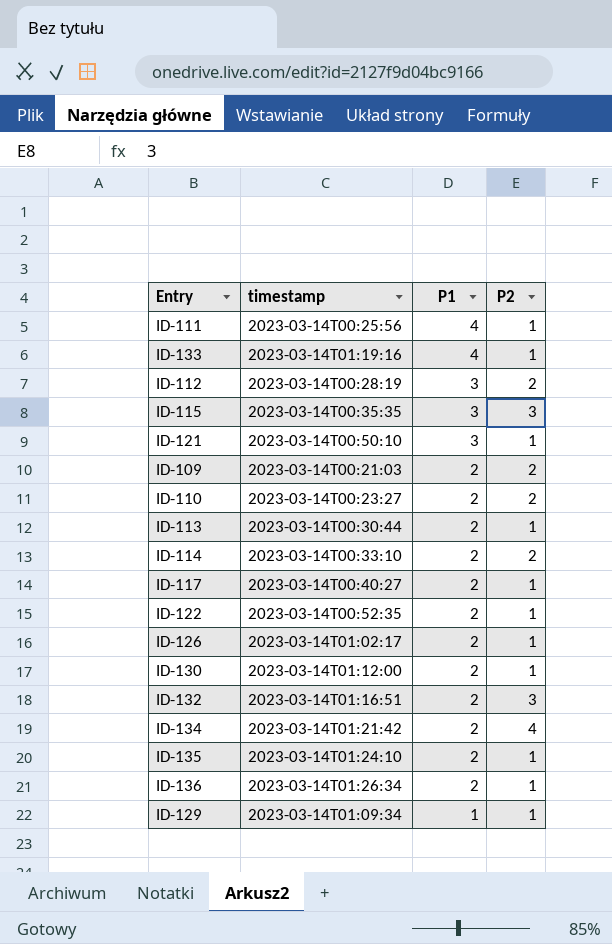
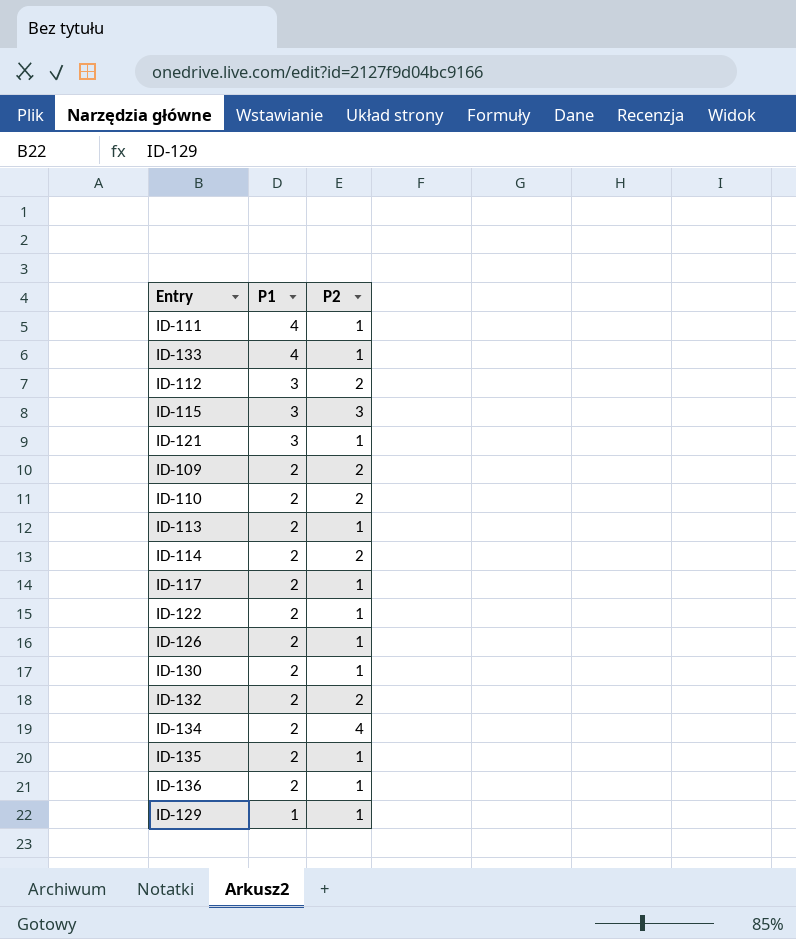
column timestamp | position: 2 -> none
ID-132 | P2: 3 -> 2

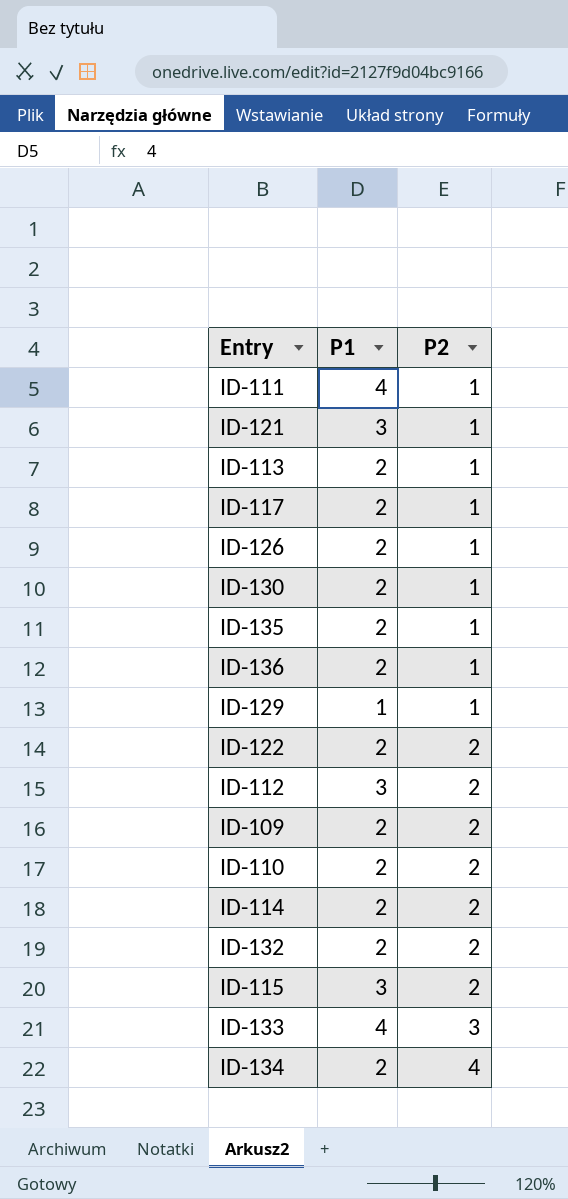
row order: P1 descending -> P2 ascending
ID-122 | P2: 1 -> 2
ID-115 | P2: 3 -> 2
ID-133 | P2: 1 -> 3

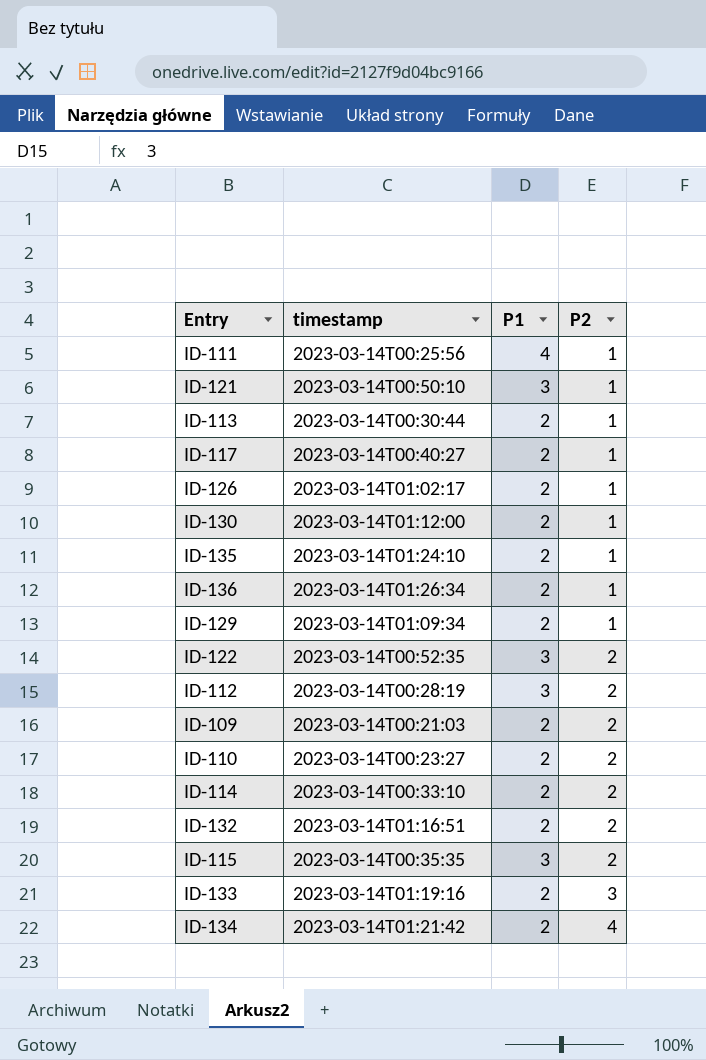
column timestamp | position: none -> 2
ID-129 | P1: 1 -> 2
ID-122 | P1: 2 -> 3
ID-133 | P1: 4 -> 2

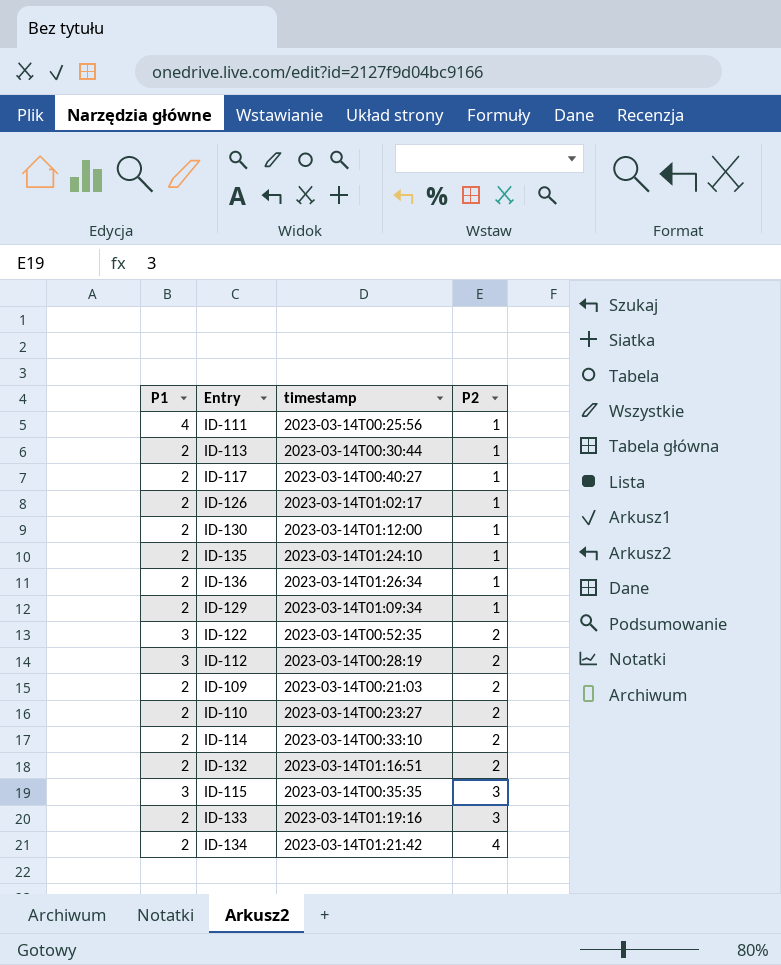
column P1 | position: 3 -> 1
row ID-121: 2023-03-14T00:50:10 | 3 | 1 -> none
ID-115 | P2: 2 -> 3

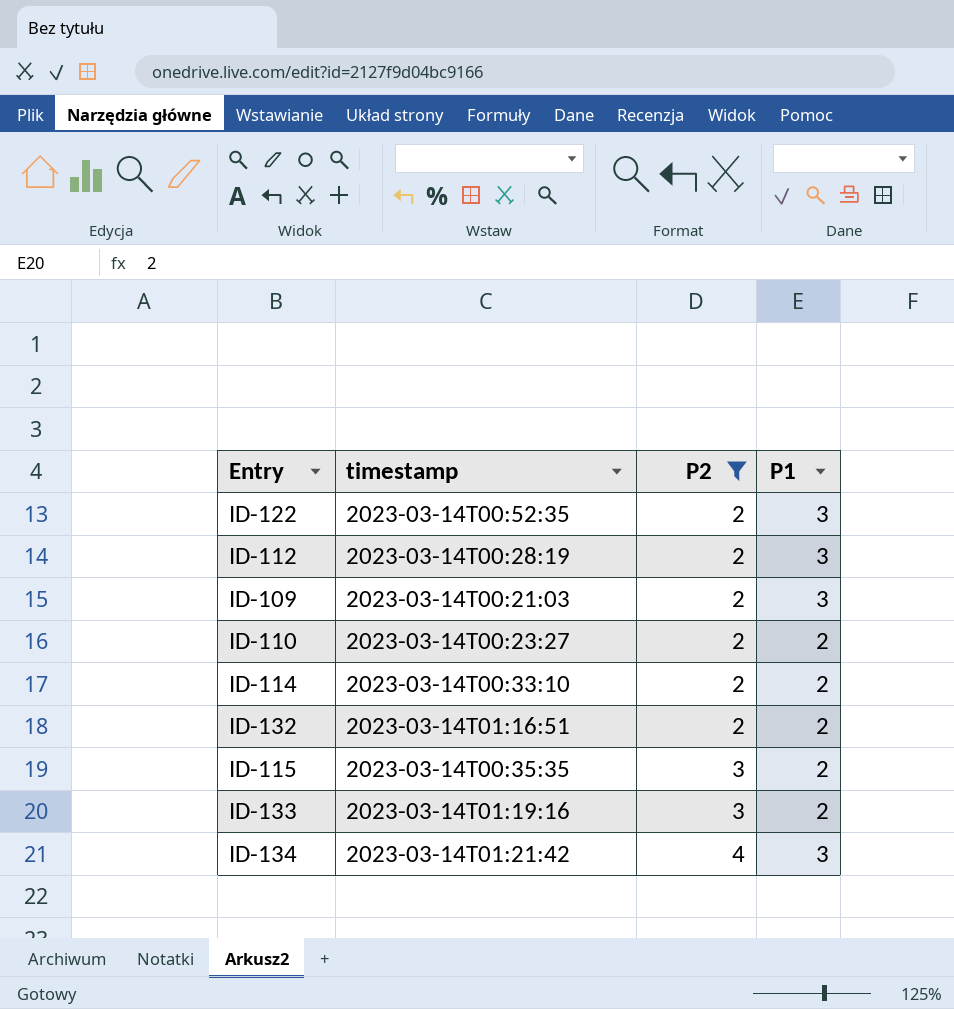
filter: none -> P2 != 1
column P1 | position: 1 -> 4
ID-109 | P1: 2 -> 3
ID-115 | P1: 3 -> 2
ID-134 | P1: 2 -> 3

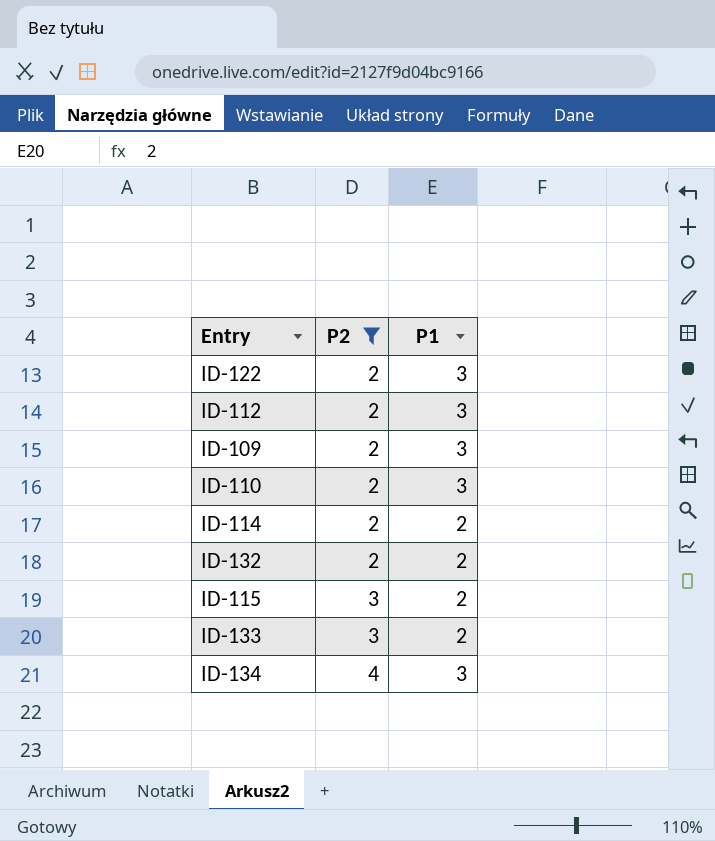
column timestamp | position: 2 -> none
ID-110 | P1: 2 -> 3

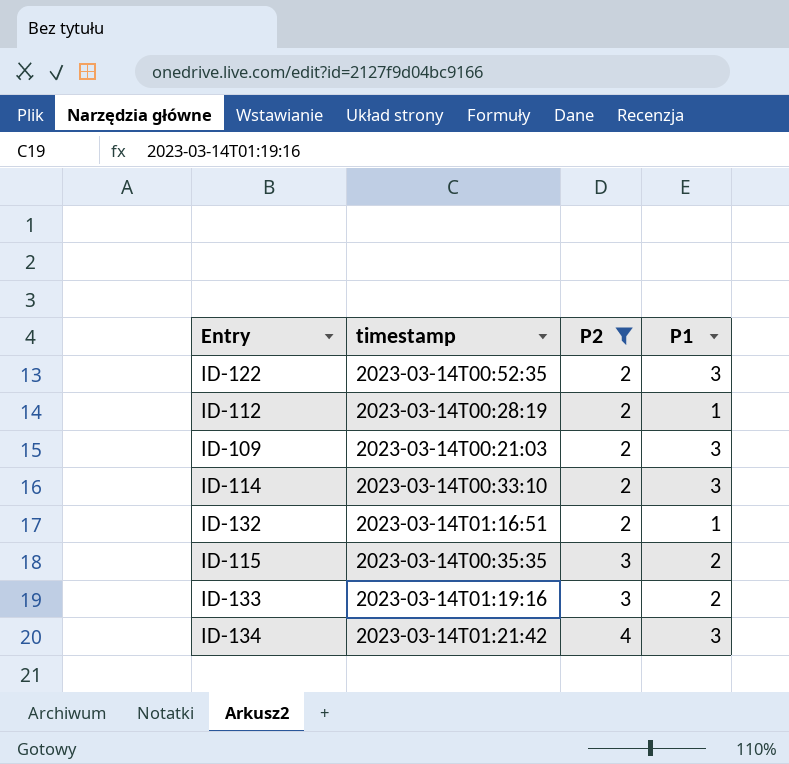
column timestamp | position: none -> 2
row ID-110: 2 | 3 -> none
ID-112 | P1: 3 -> 1
ID-114 | P1: 2 -> 3
ID-132 | P1: 2 -> 1

